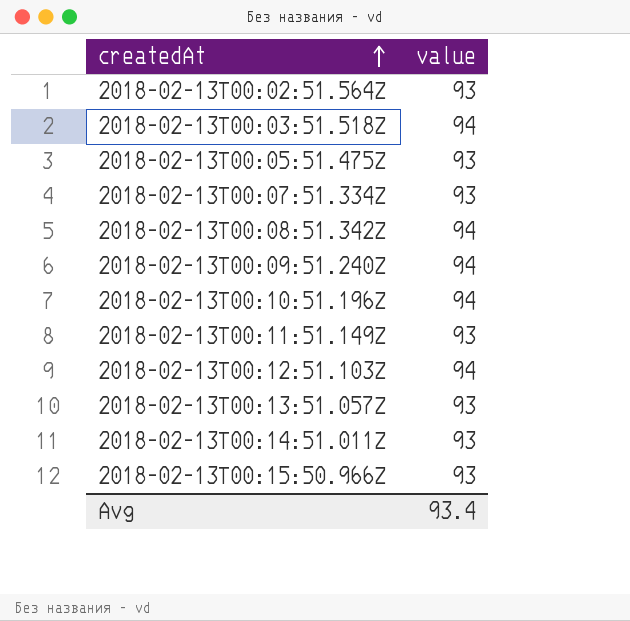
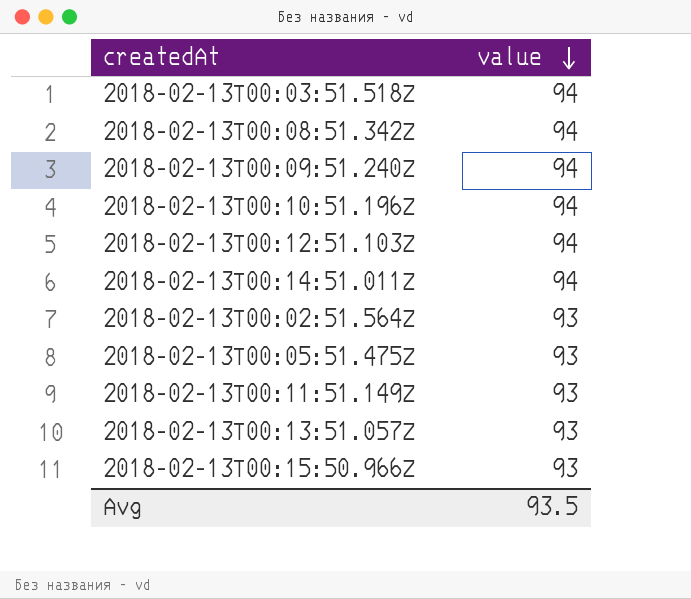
row order: createdAt ascending -> value descending
row 2018-02-13T00:07:51.334Z: 93 -> none
2018-02-13T00:14:51.011Z | value: 93 -> 94
Avg | value: 93.4 -> 93.5

